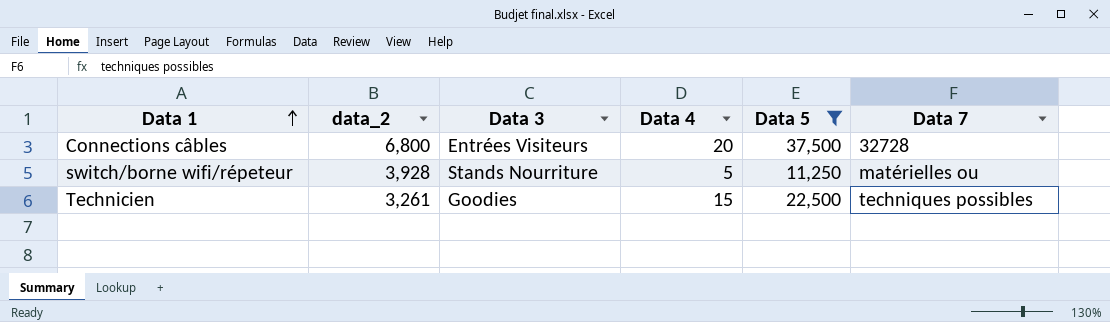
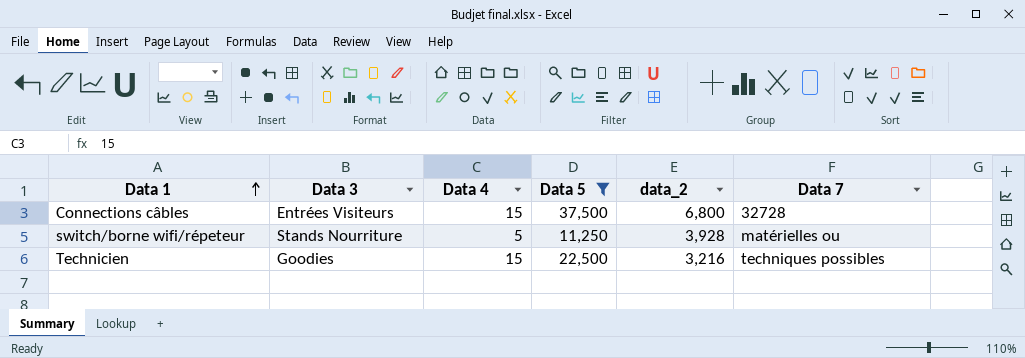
column data_2 | position: 2 -> 5
Connections câbles | Data 4: 20 -> 15
Technicien | data_2: 3,261 -> 3,216

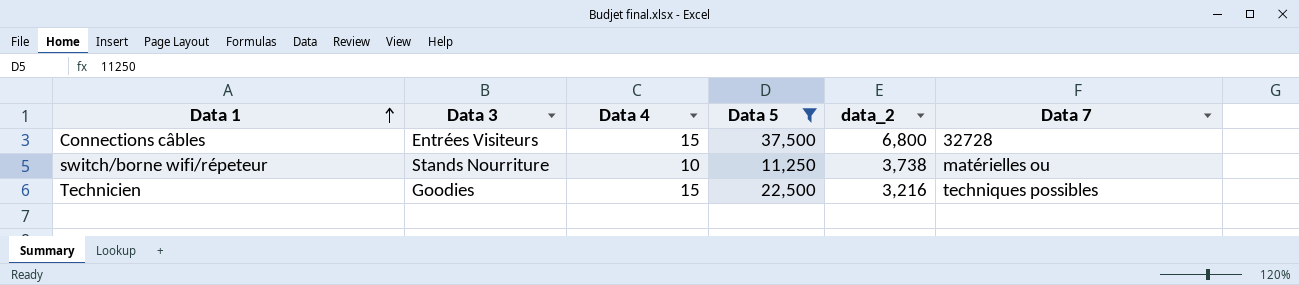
switch/borne wifi/répeteur | Data 4: 5 -> 10
switch/borne wifi/répeteur | data_2: 3,928 -> 3,738

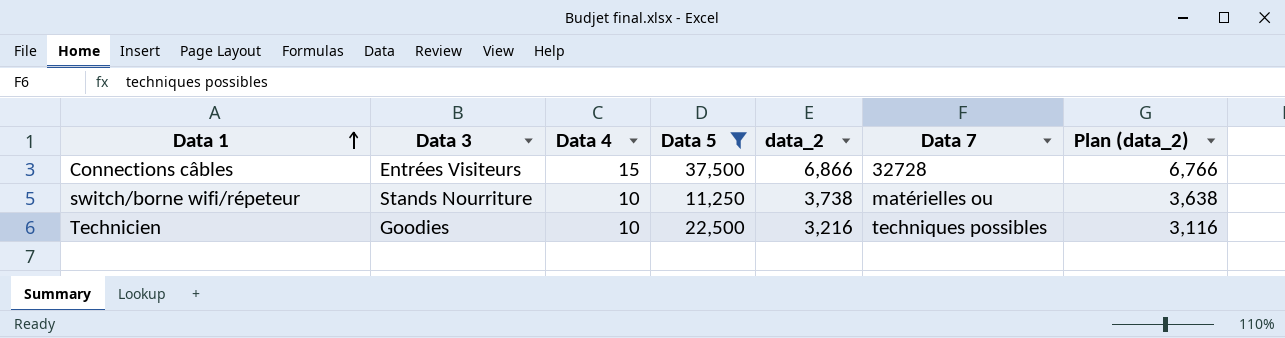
column Plan (data_2) | formula: none -> [data_2] - 100
Connections câbles | data_2: 6,800 -> 6,866
Technicien | Data 4: 15 -> 10

